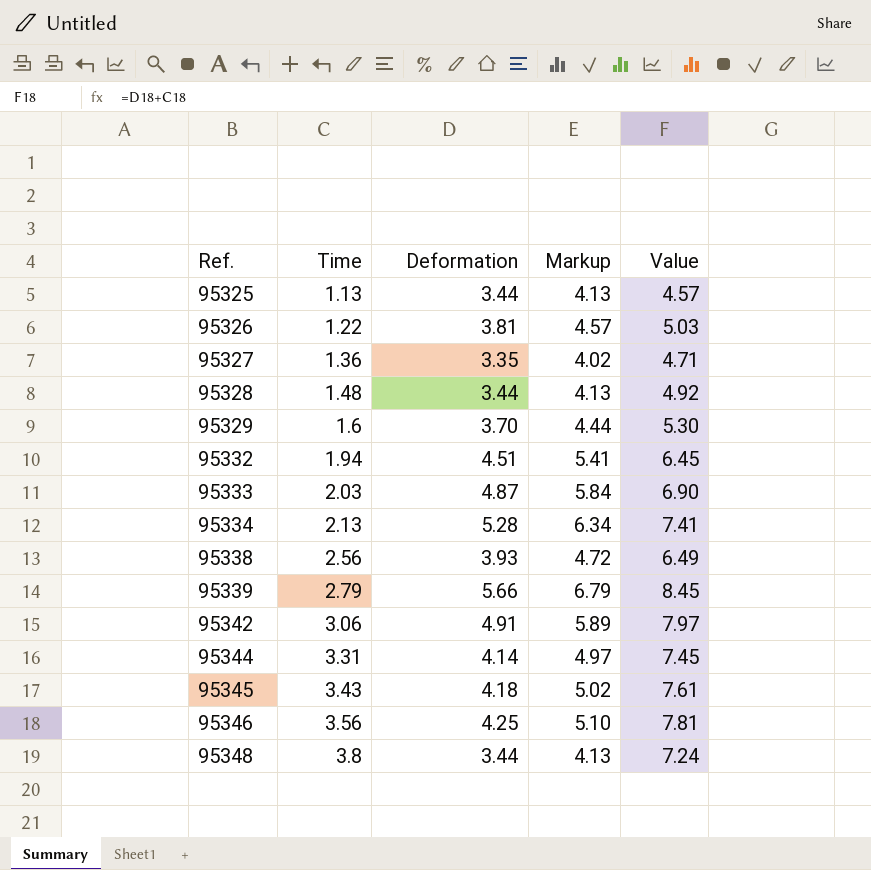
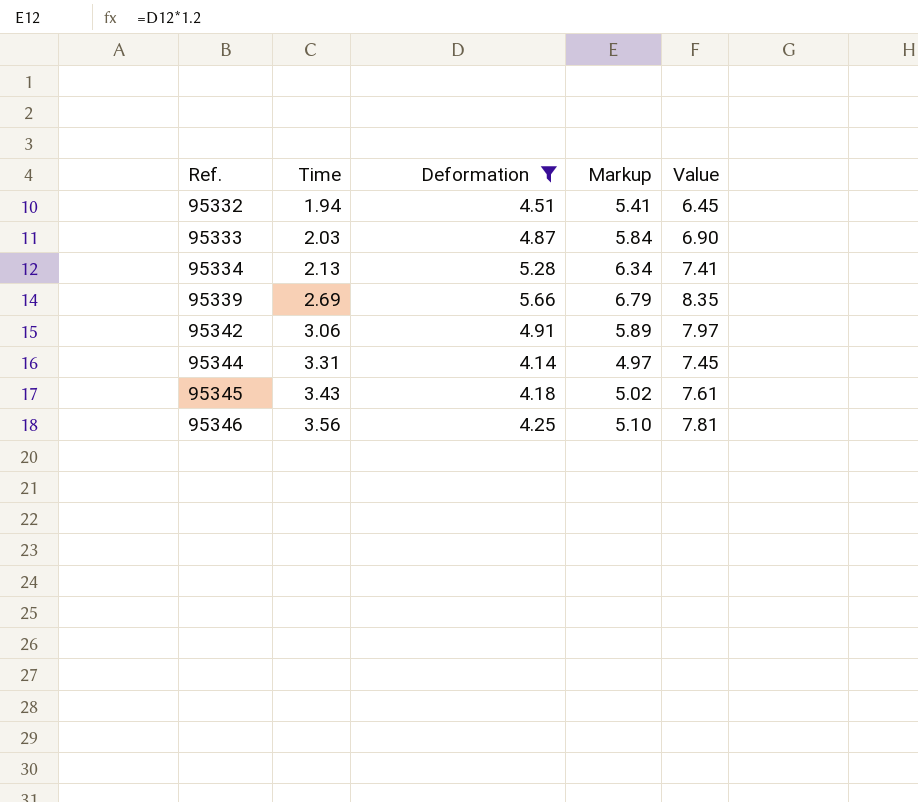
filter: none -> Deformation >= 4.14
95339 | Time: 2.79 -> 2.69
95339 | Value: 8.45 -> 8.35

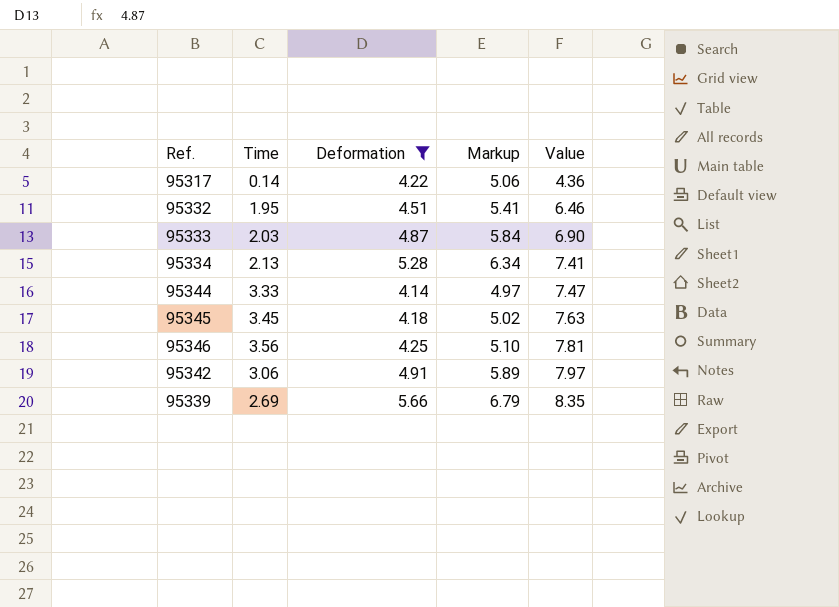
row order: Ref. ascending -> Value ascending
row 95317: none -> 0.14 | 4.22 | 5.06 | 4.36
95332 | Time: 1.94 -> 1.95
95332 | Value: 6.45 -> 6.46
95344 | Time: 3.31 -> 3.33
95344 | Value: 7.45 -> 7.47
95345 | Time: 3.43 -> 3.45
95345 | Value: 7.61 -> 7.63

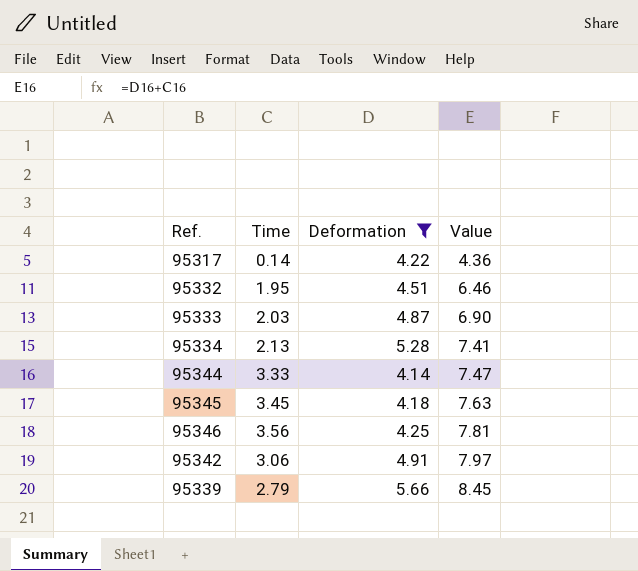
column Markup | formula: [Deformation] * 1.2 -> none
95339 | Time: 2.69 -> 2.79
95339 | Value: 8.35 -> 8.45

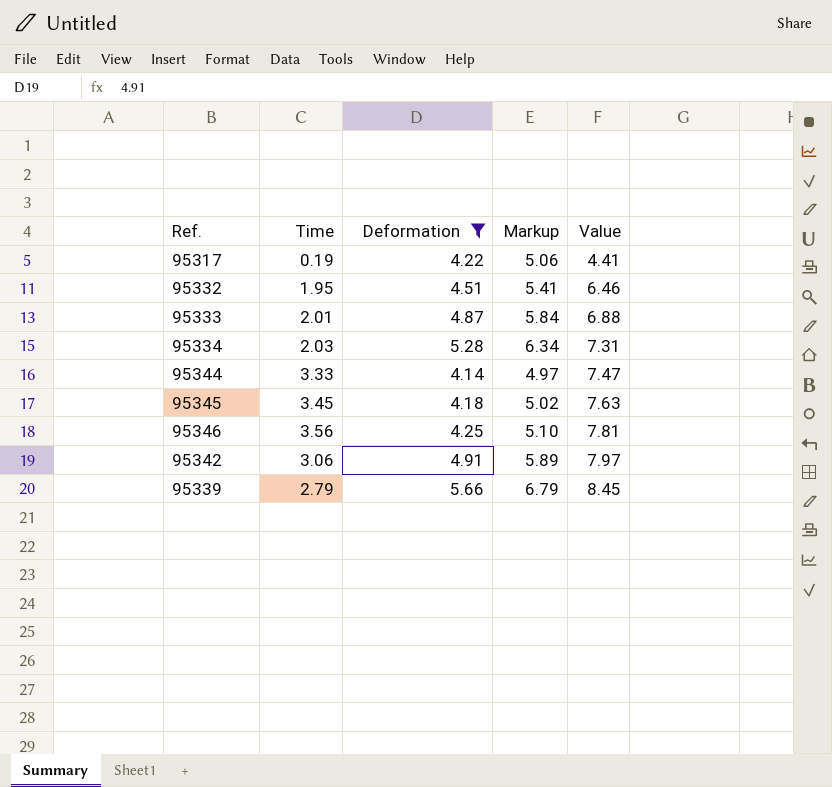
column Markup | formula: none -> [Deformation] * 1.2
95317 | Time: 0.14 -> 0.19
95317 | Value: 4.36 -> 4.41
95333 | Time: 2.03 -> 2.01
95333 | Value: 6.90 -> 6.88
95334 | Time: 2.13 -> 2.03
95334 | Value: 7.41 -> 7.31

